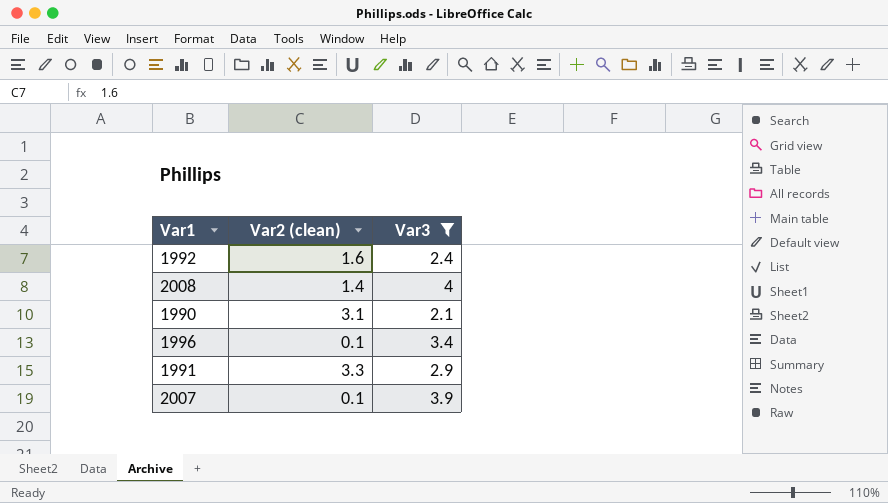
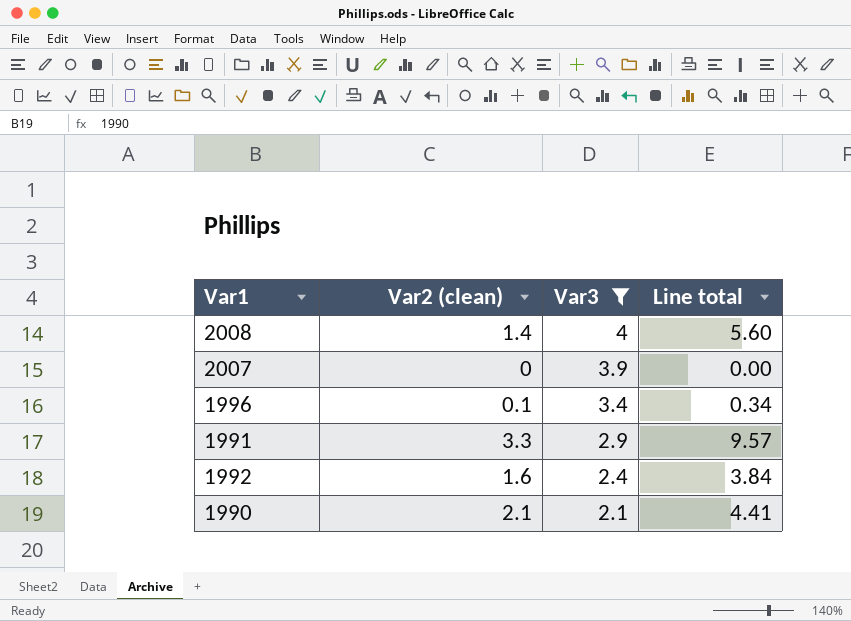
row order: none -> Var3 descending
column Line total | formula: none -> [Var2 (clean)] * [Var3]
2007 | Var2 (clean): 0.1 -> 0
1990 | Var2 (clean): 3.1 -> 2.1

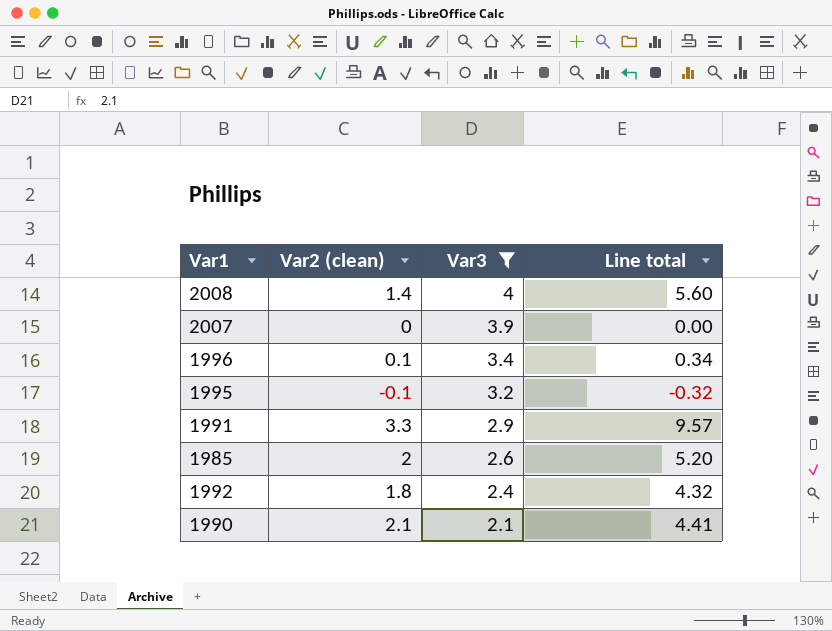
row 1995: none -> -0.1 | 3.2 | -0.32
row 1985: none -> 2 | 2.6 | 5.20
1992 | Var2 (clean): 1.6 -> 1.8
1992 | Line total: 3.84 -> 4.32

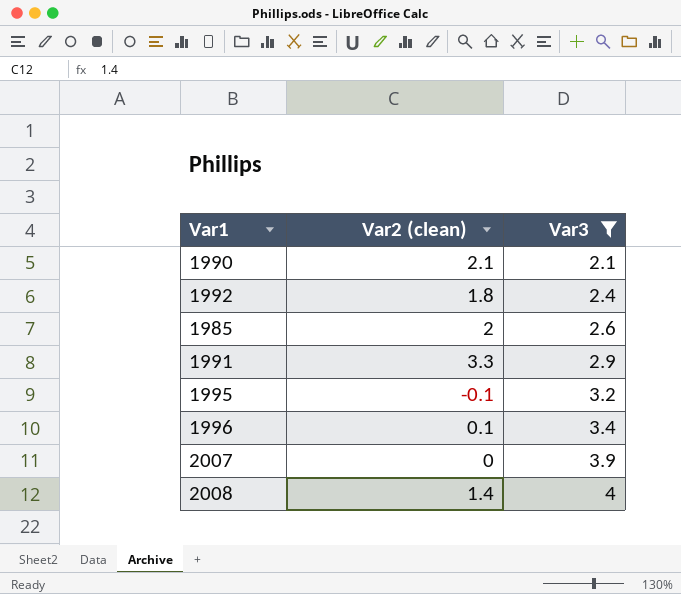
row order: Var3 descending -> Var3 ascending
column Line total | formula: [Var2 (clean)] * [Var3] -> none

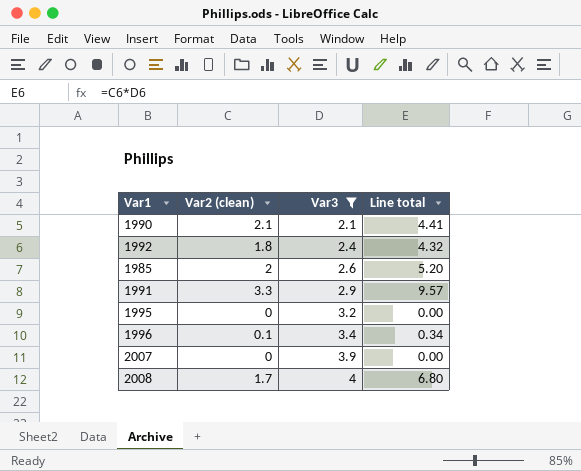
column Line total | formula: none -> [Var2 (clean)] * [Var3]
1995 | Var2 (clean): -0.1 -> 0
2008 | Var2 (clean): 1.4 -> 1.7

